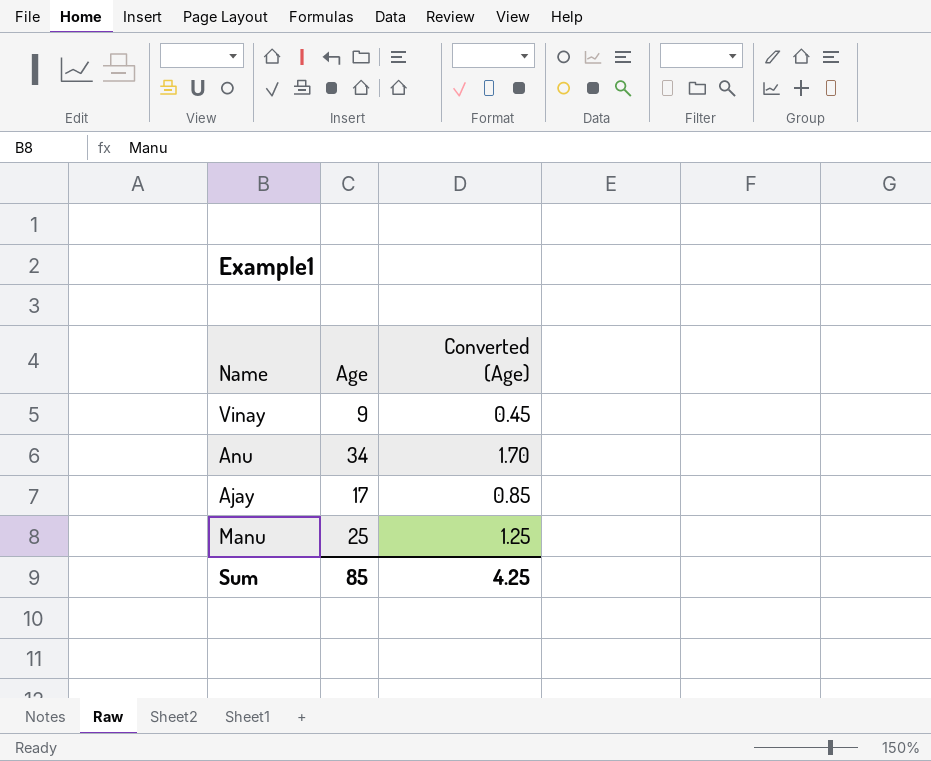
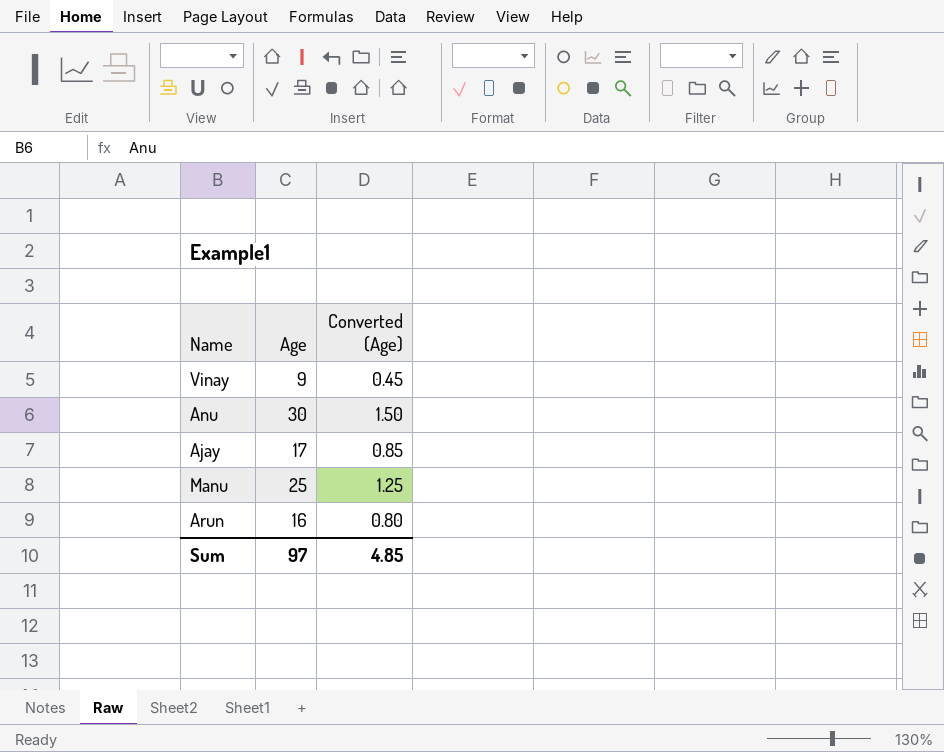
Anu | Age: 34 -> 30
Anu | Converted (Age): 1.70 -> 1.50
row Arun: none -> 16 | 0.80
Sum | Age: 85 -> 97
Sum | Converted (Age): 4.25 -> 4.85

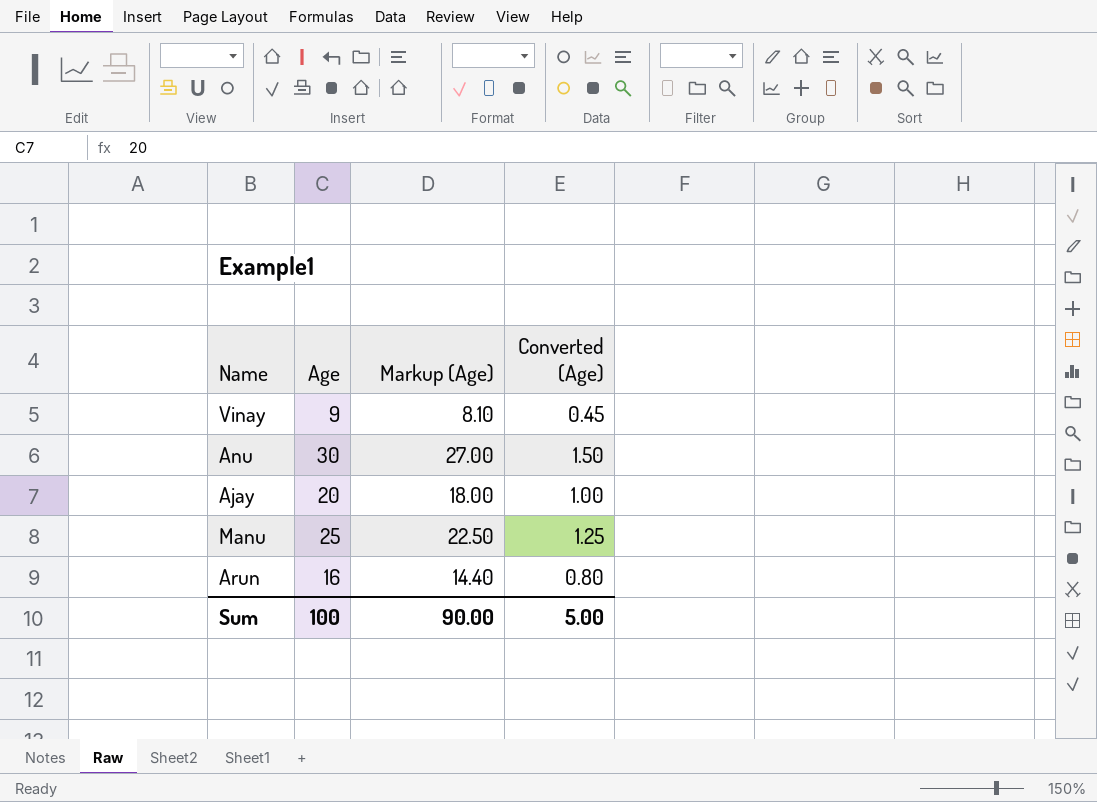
column Markup (Age) | formula: none -> [Age] * 0.9
Ajay | Age: 17 -> 20
Ajay | Converted (Age): 0.85 -> 1.00
Sum | Age: 97 -> 100
Sum | Converted (Age): 4.85 -> 5.00

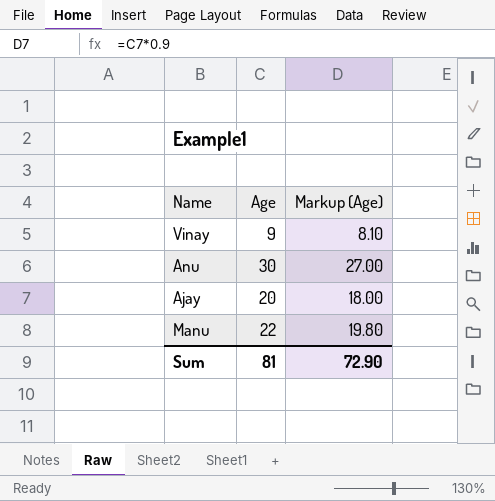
column Converted (Age) | formula: [Age] * 0.05 -> none
row Arun: 16 | 14.40 | 0.80 -> none
Manu | Age: 25 -> 22
Manu | Markup (Age): 22.50 -> 19.80
Sum | Age: 100 -> 81
Sum | Markup (Age): 90.00 -> 72.90

